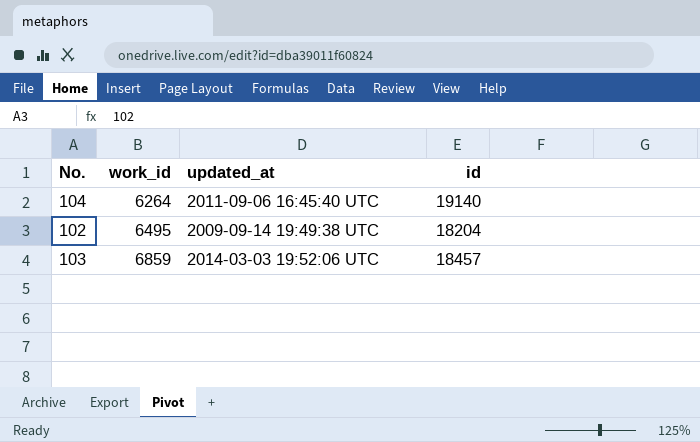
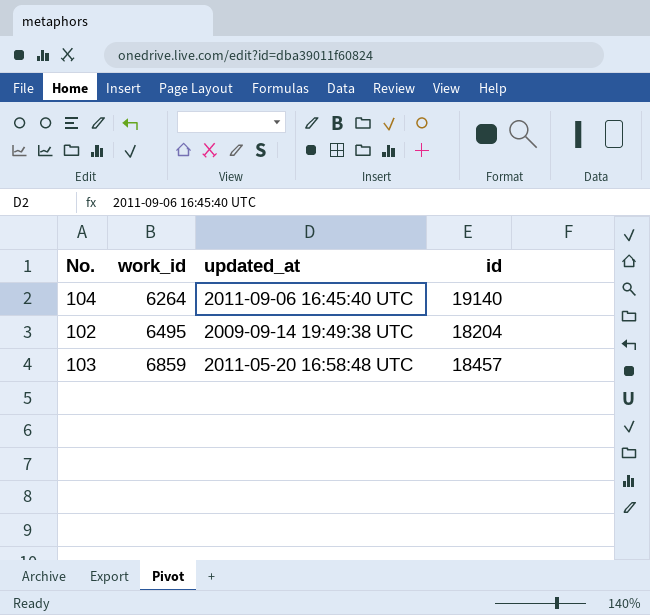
103 | updated_at: 2014-03-03 19:52:06 UTC -> 2011-05-20 16:58:48 UTC

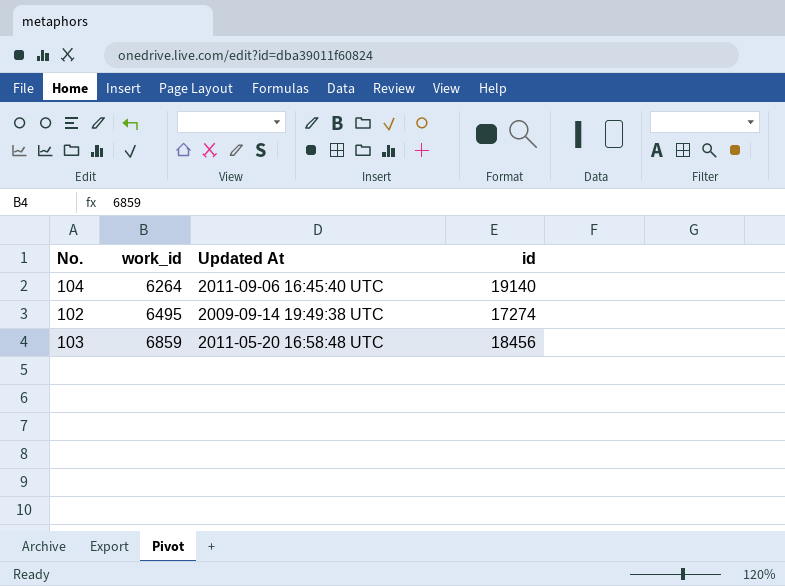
column name: updated_at -> Updated At
102 | id: 18204 -> 17274
103 | id: 18457 -> 18456

